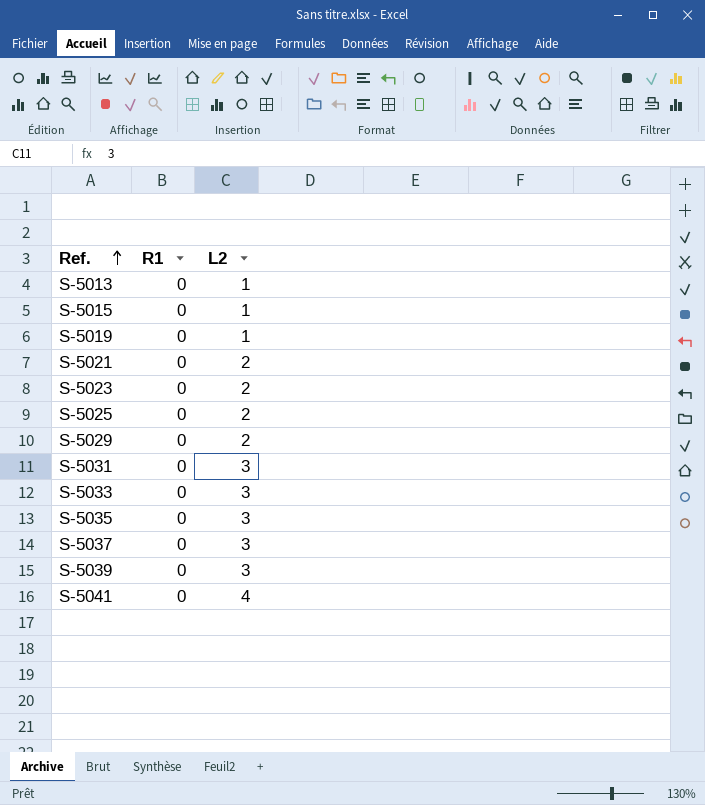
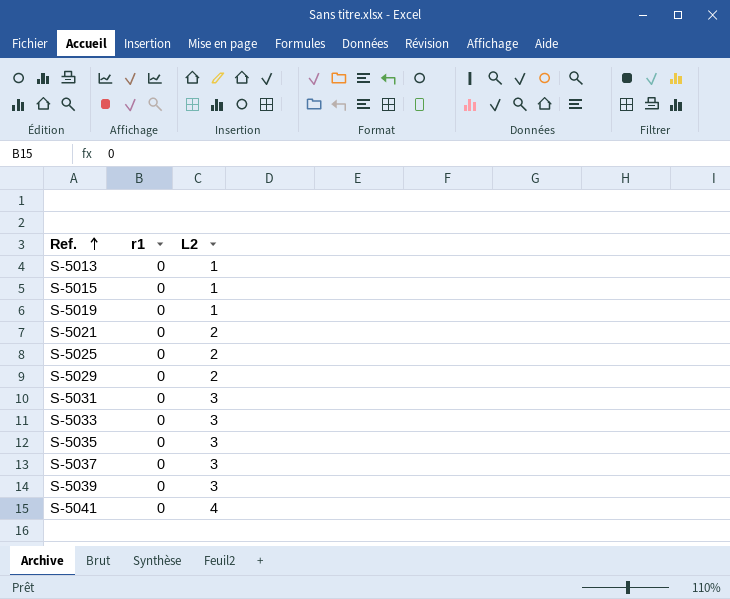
column name: R1 -> r1
row S-5023: 0 | 2 -> none

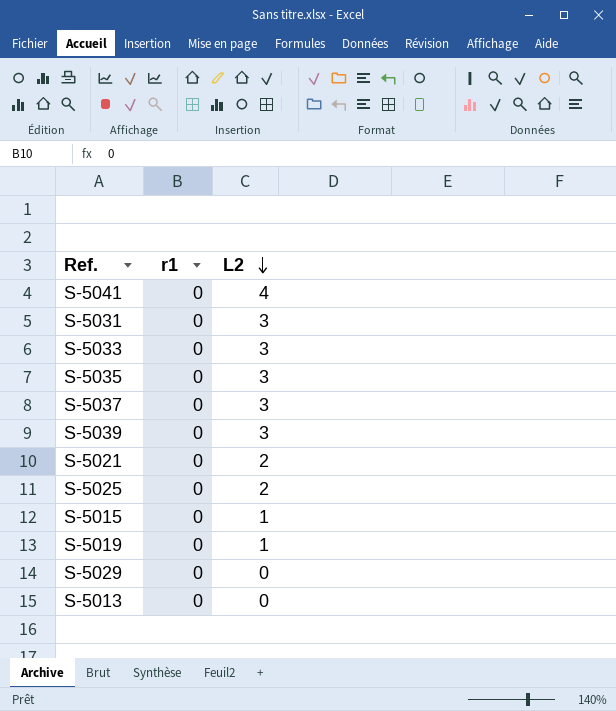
row order: Ref. ascending -> L2 descending
S-5029 | L2: 2 -> 0
S-5013 | L2: 1 -> 0

